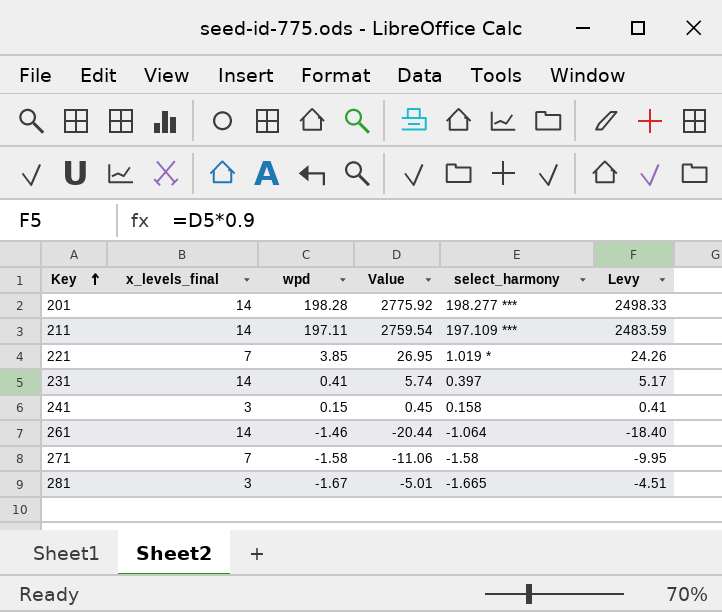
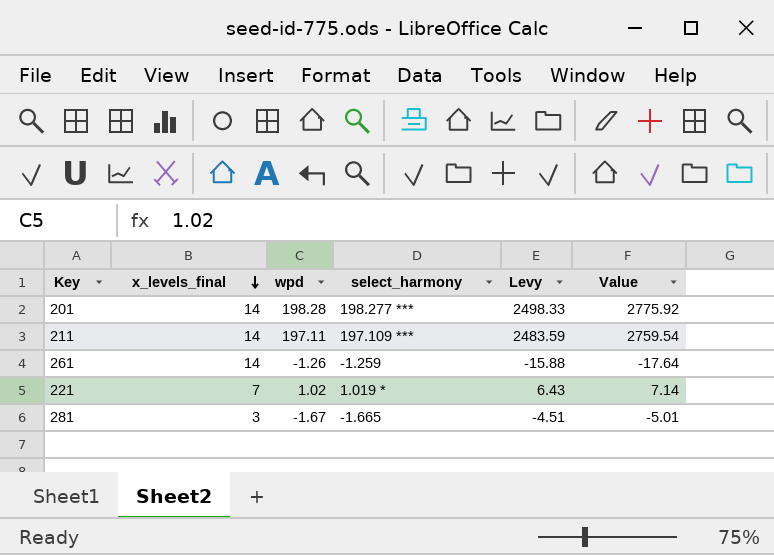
row order: Key ascending -> x_levels_final descending
column Value | position: 4 -> 6
row 231: 14 | 0.41 | 5.74 | 0.397 | 5.17 -> none
row 241: 3 | 0.15 | 0.45 | 0.158 | 0.41 -> none
row 271: 7 | -1.58 | -11.06 | -1.58 | -9.95 -> none
261 | wpd: -1.46 -> -1.26
261 | select_harmony: -1.064 -> -1.259
261 | Levy: -18.40 -> -15.88
261 | Value: -20.44 -> -17.64
221 | wpd: 3.85 -> 1.02
221 | Levy: 24.26 -> 6.43
221 | Value: 26.95 -> 7.14

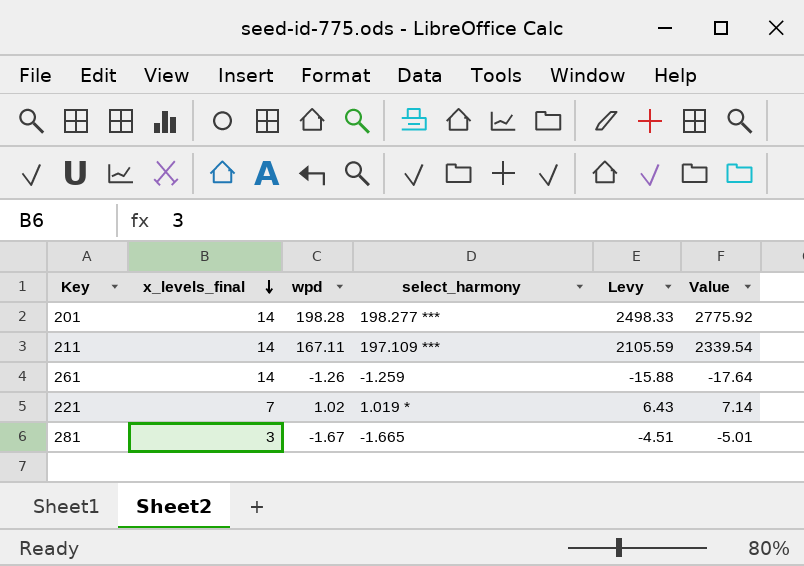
211 | wpd: 197.11 -> 167.11
211 | Levy: 2483.59 -> 2105.59
211 | Value: 2759.54 -> 2339.54

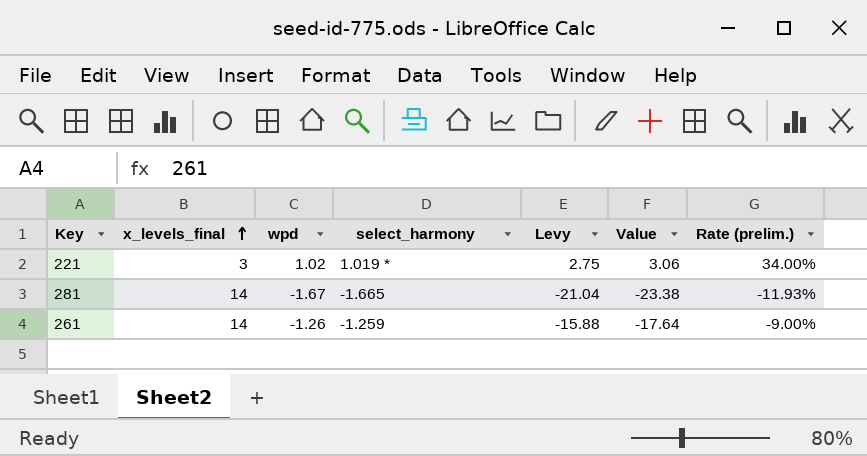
row order: x_levels_final descending -> x_levels_final ascending
column Rate (prelim.) | formula: none -> [wpd] / [x_levels_final]
row 201: 14 | 198.28 | 198.277 *** | 2498.33 | 2775.92 -> none
row 211: 14 | 167.11 | 197.109 *** | 2105.59 | 2339.54 -> none
221 | x_levels_final: 7 -> 3
221 | Levy: 6.43 -> 2.75
221 | Value: 7.14 -> 3.06
281 | x_levels_final: 3 -> 14
281 | Levy: -4.51 -> -21.04
281 | Value: -5.01 -> -23.38

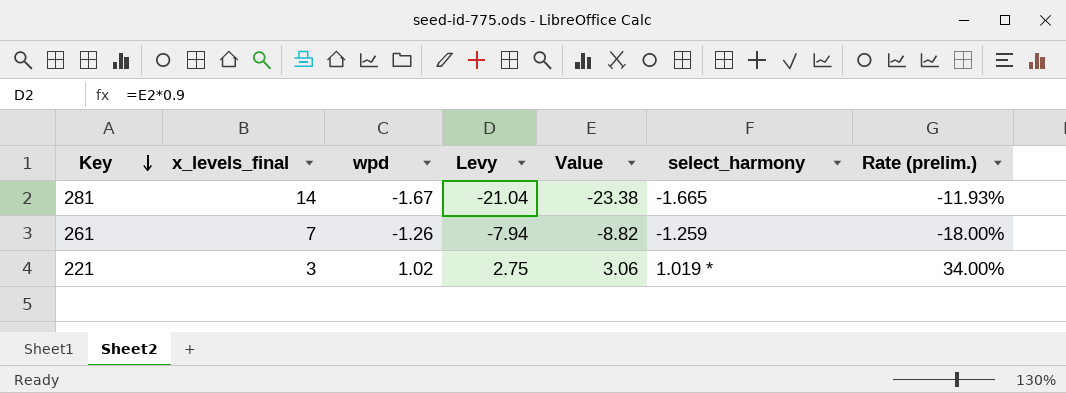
row order: x_levels_final ascending -> Key descending
column select_harmony | position: 4 -> 6
261 | x_levels_final: 14 -> 7
261 | Levy: -15.88 -> -7.94
261 | Value: -17.64 -> -8.82
261 | Rate (prelim.): -9.00% -> -18.00%

